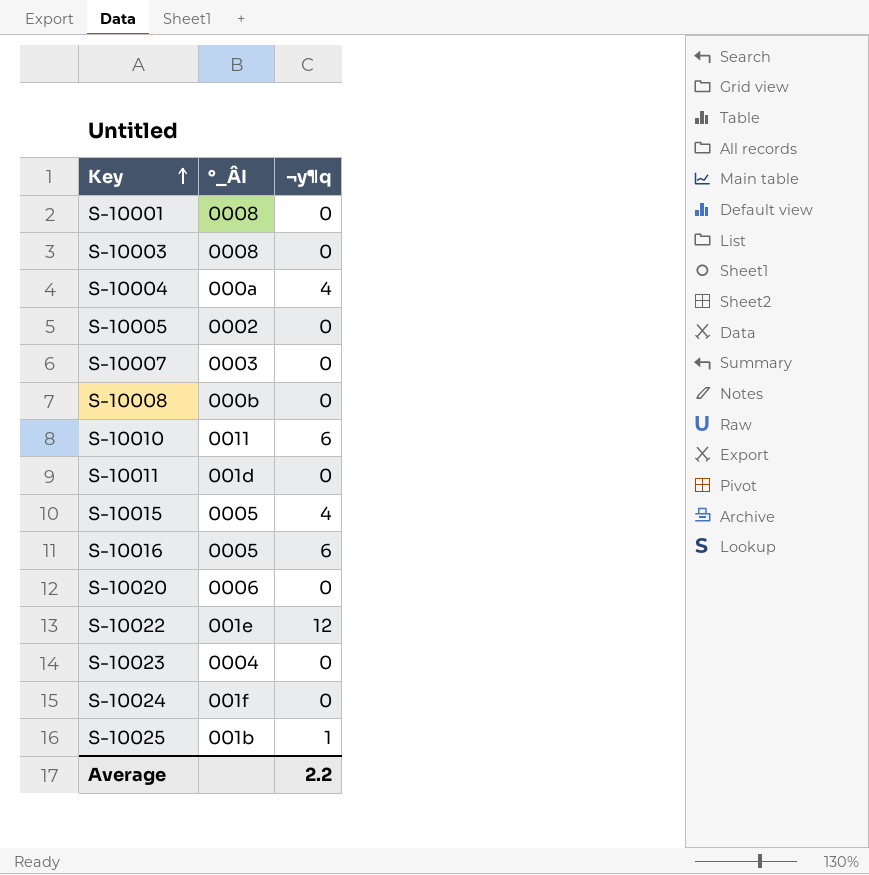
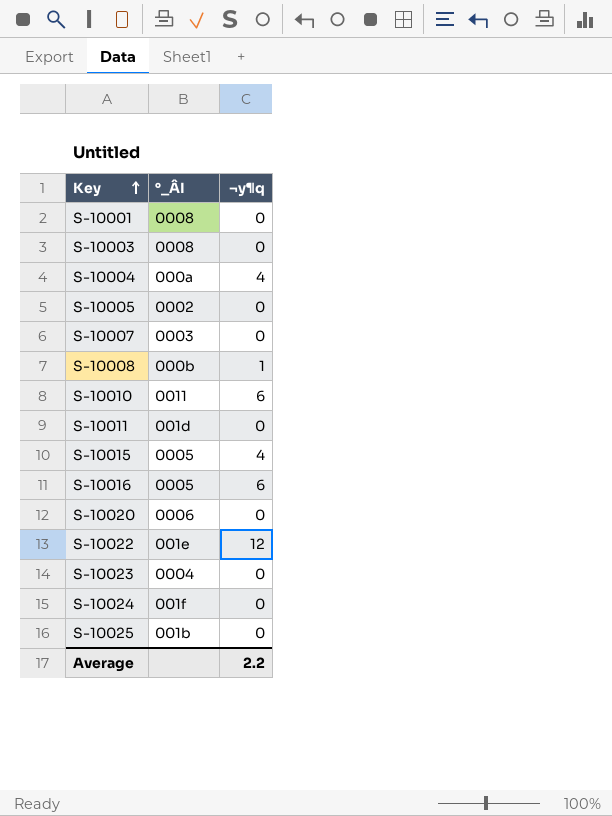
S-10008 | ¬y¶q: 0 -> 1
S-10025 | ¬y¶q: 1 -> 0

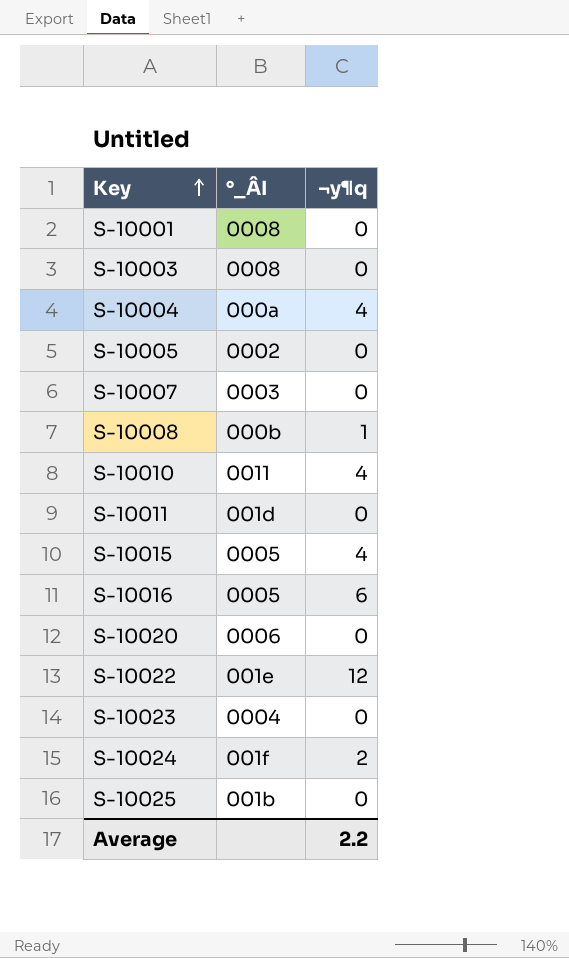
S-10010 | ¬y¶q: 6 -> 4
S-10024 | ¬y¶q: 0 -> 2

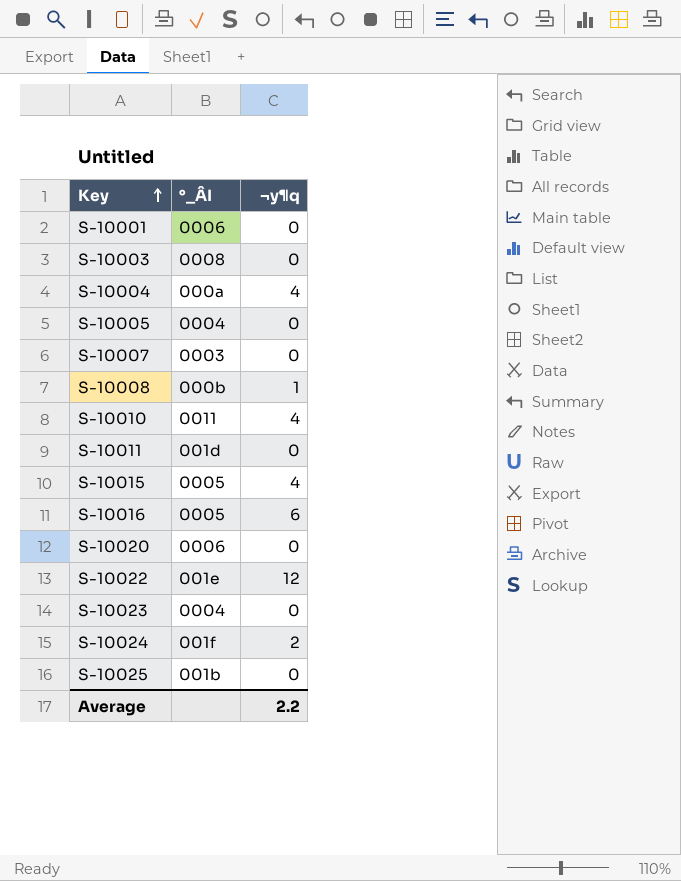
S-10001 | °_ÂI: 0008 -> 0006
S-10005 | °_ÂI: 0002 -> 0004

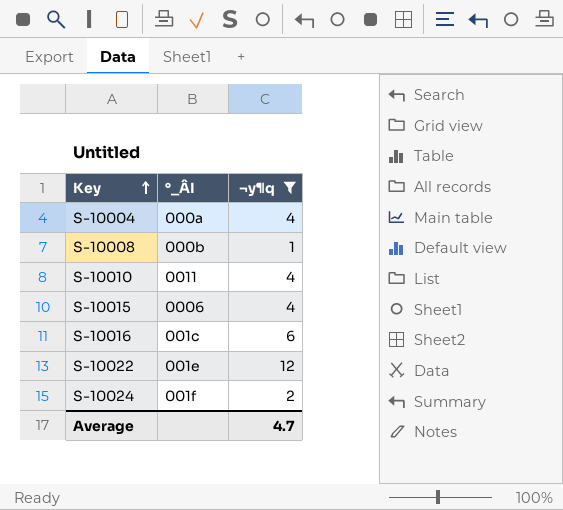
filter: none -> ¬y¶q != 0
S-10015 | °_ÂI: 0005 -> 0006
S-10016 | °_ÂI: 0005 -> 001c
Average | ¬y¶q: 2.2 -> 4.7

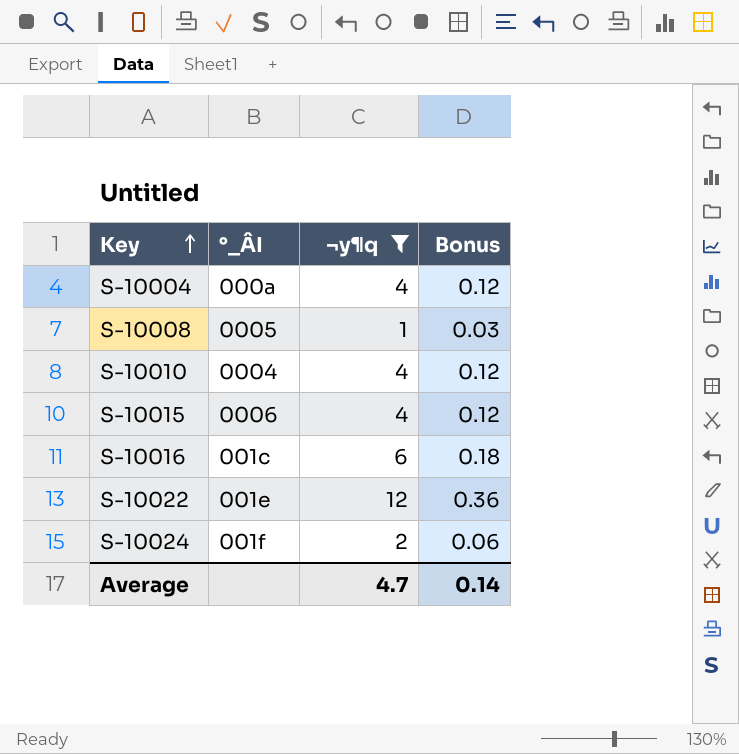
column Bonus | formula: none -> [¬y¶q] * 0.03
S-10008 | °_ÂI: 000b -> 0005
S-10010 | °_ÂI: 0011 -> 0004

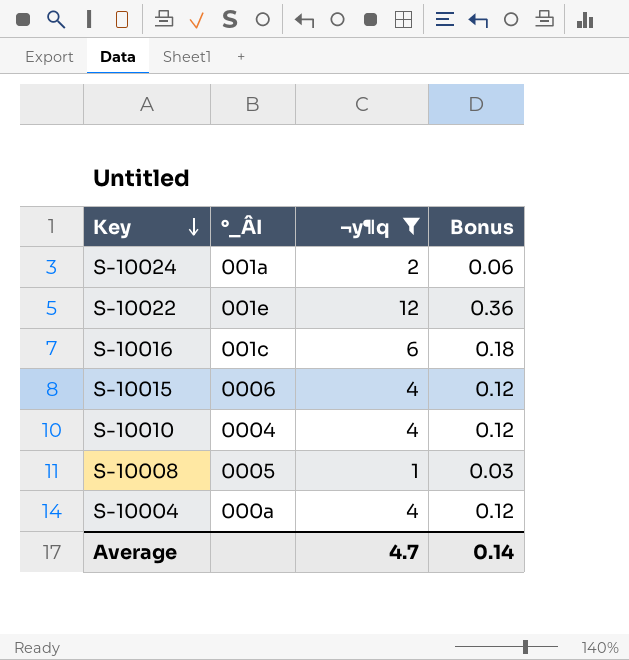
row order: Key ascending -> Key descending
S-10024 | °_ÂI: 001f -> 001a

